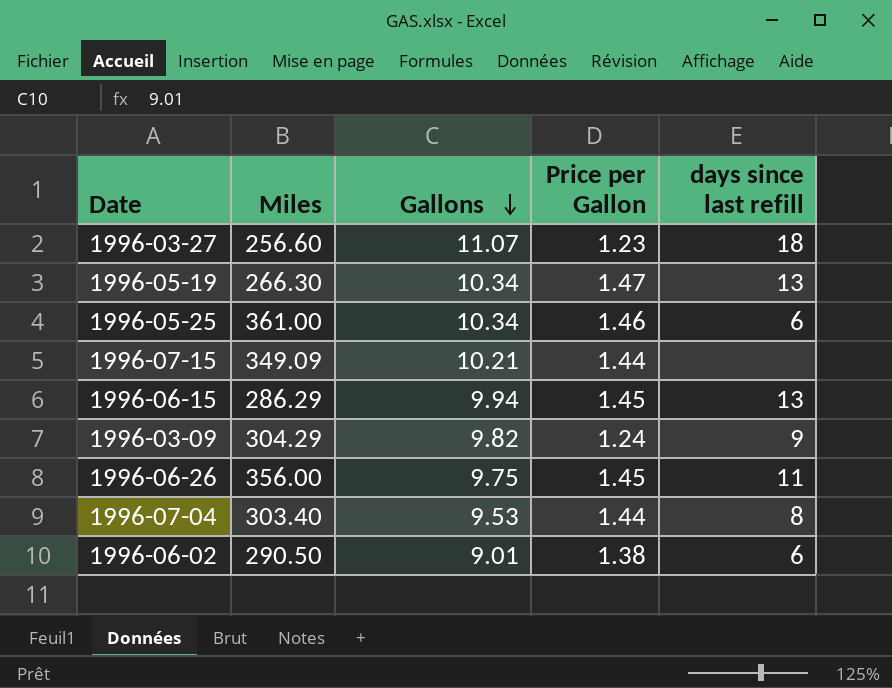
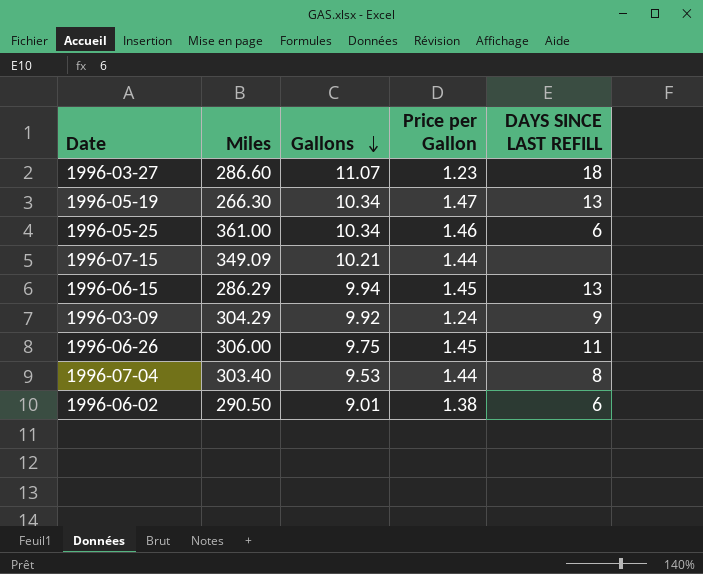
column name: days since last refill -> DAYS SINCE LAST REFILL
1996-03-27 | Miles: 256.60 -> 286.60
1996-03-09 | Gallons: 9.82 -> 9.92
1996-06-26 | Miles: 356.00 -> 306.00

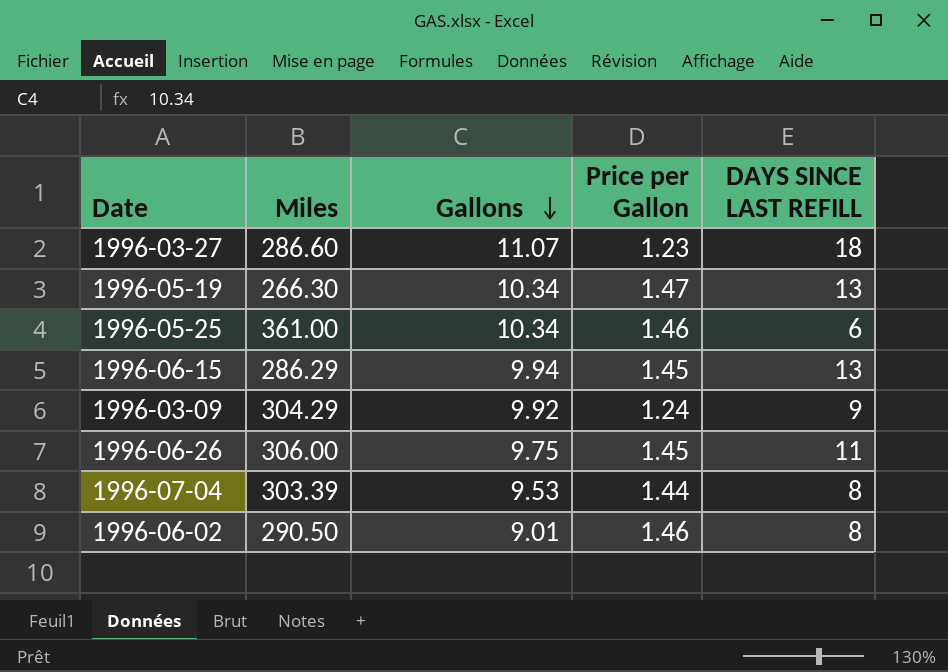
row 1996-07-15: 349.09 | 10.21 | 1.44 | none -> none
1996-07-04 | Miles: 303.40 -> 303.39
1996-06-02 | Price per Gallon: 1.38 -> 1.46
1996-06-02 | DAYS SINCE LAST REFILL: 6 -> 8

